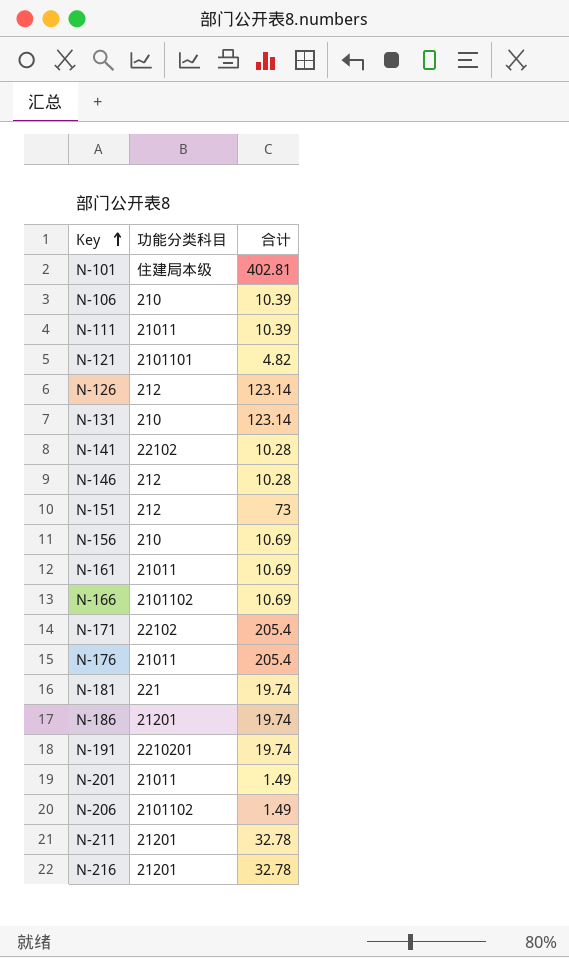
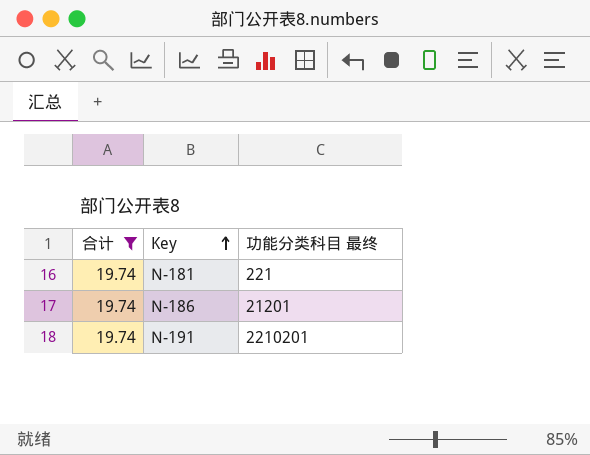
filter: none -> 合计 = 19.74
column 合计 | position: 3 -> 1
column name: 功能分类科目 -> 功能分类科目 最终

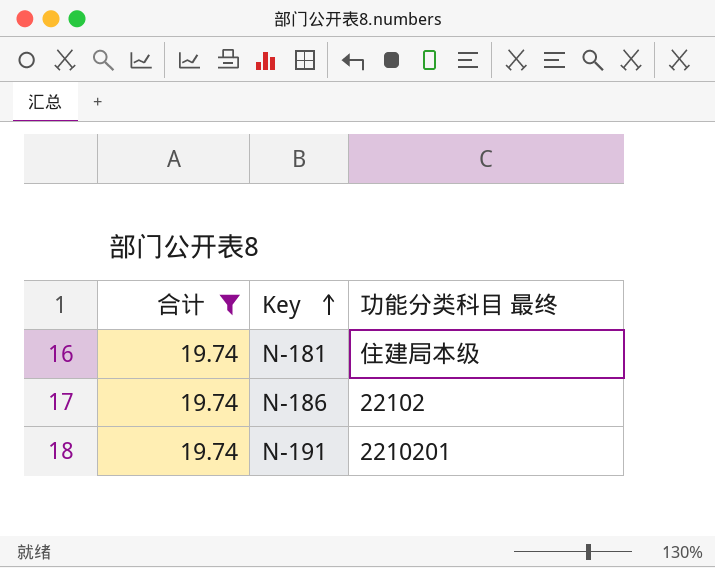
N-181 | 功能分类科目 最终: 221 -> 住建局本级
N-186 | 功能分类科目 最终: 21201 -> 22102

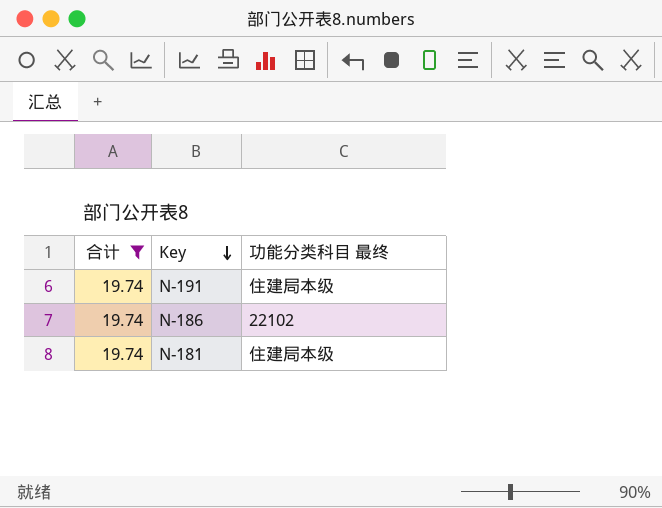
row order: Key ascending -> Key descending
N-191 | 功能分类科目 最终: 2210201 -> 住建局本级

